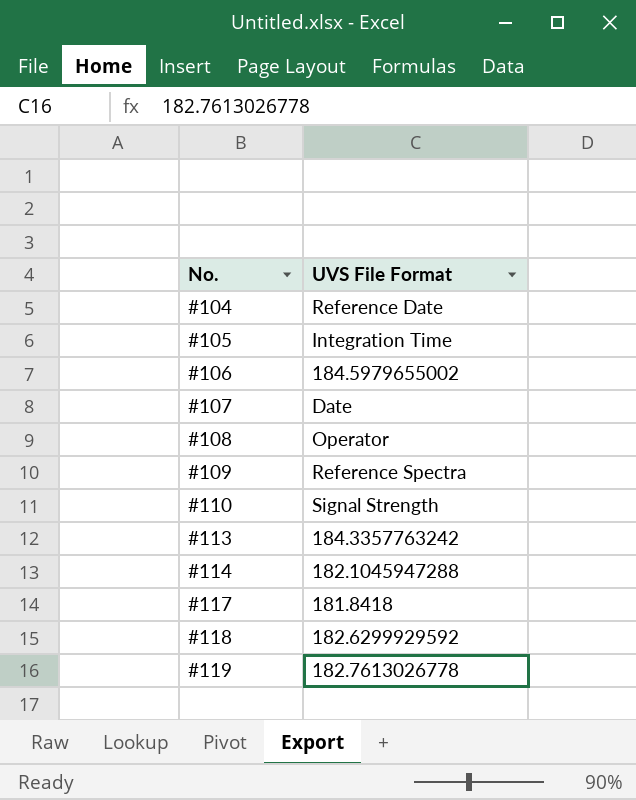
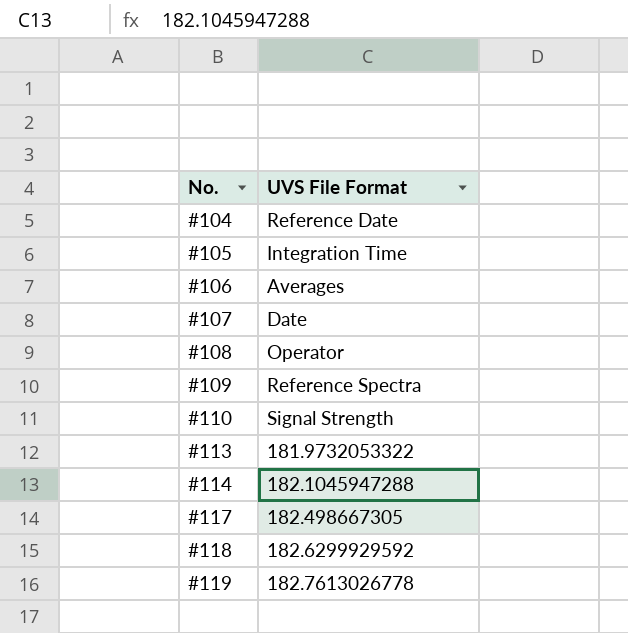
#106 | UVS File Format: 184.5979655002 -> Averages
#113 | UVS File Format: 184.3357763242 -> 181.9732053322
#117 | UVS File Format: 181.8418 -> 182.498667305

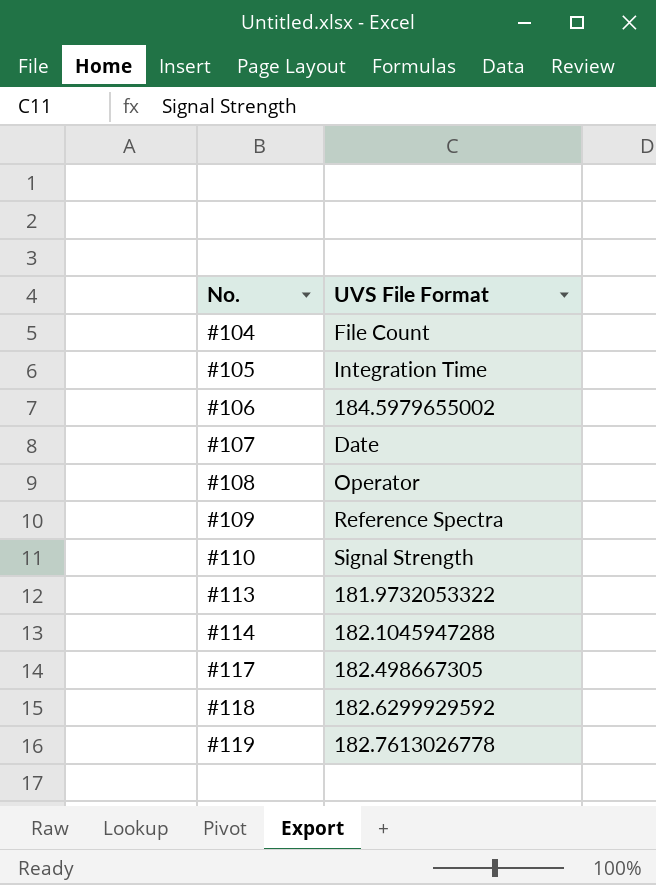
#104 | UVS File Format: Reference Date -> File Count
#106 | UVS File Format: Averages -> 184.5979655002

